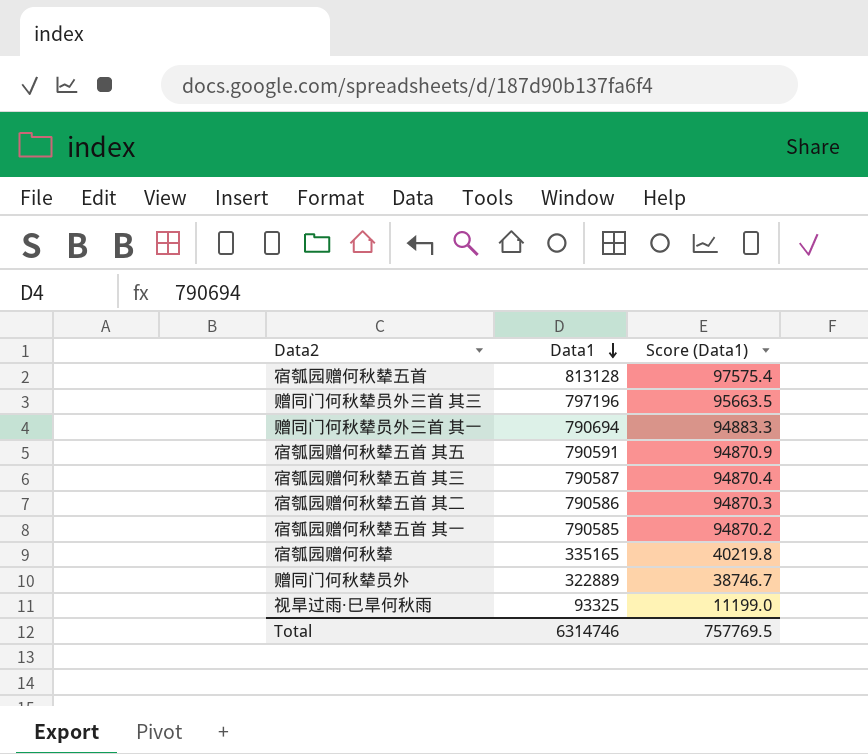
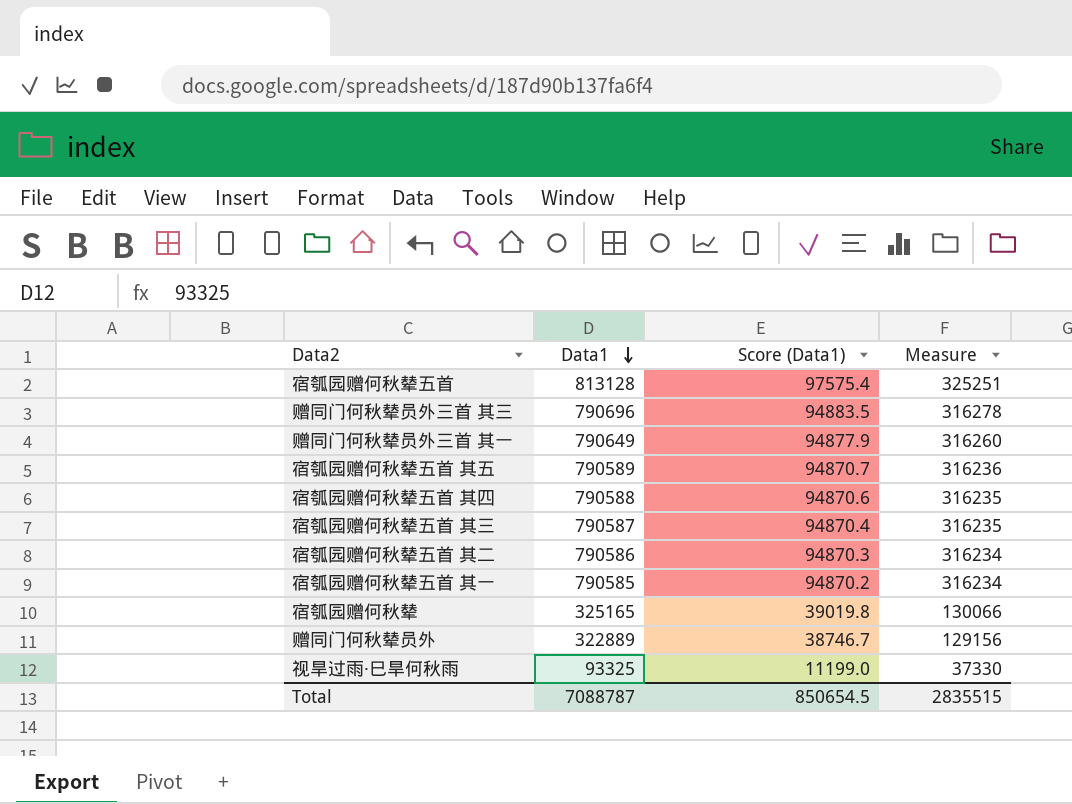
column Measure | formula: none -> [Data1] * 0.4
赠同门何秋辇员外三首 其三 | Data1: 797196 -> 790696
赠同门何秋辇员外三首 其三 | Score (Data1): 95663.5 -> 94883.5
赠同门何秋辇员外三首 其一 | Data1: 790694 -> 790649
赠同门何秋辇员外三首 其一 | Score (Data1): 94883.3 -> 94877.9
宿瓠园赠何秋辇五首 其五 | Data1: 790591 -> 790589
宿瓠园赠何秋辇五首 其五 | Score (Data1): 94870.9 -> 94870.7
row 宿瓠园赠何秋辇五首 其四: none -> 790588 | 94870.6 | 316235
宿瓠园赠何秋辇 | Data1: 335165 -> 325165
宿瓠园赠何秋辇 | Score (Data1): 40219.8 -> 39019.8
Total | Data1: 6314746 -> 7088787
Total | Score (Data1): 757769.5 -> 850654.5

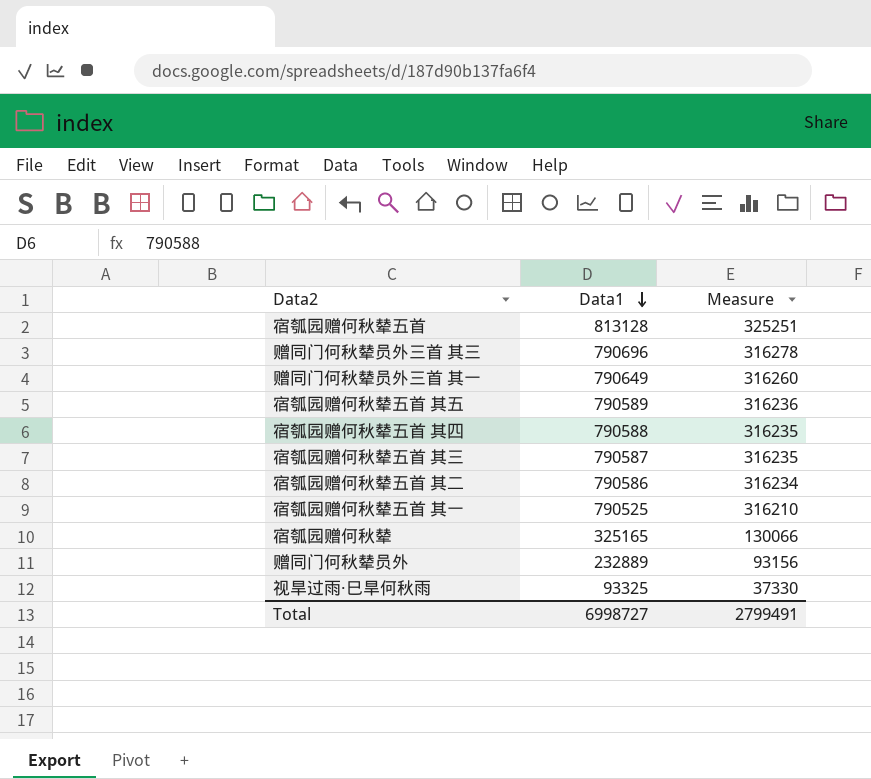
column Score (Data1) | formula: [Data1] * 0.12 -> none
宿瓠园赠何秋辇五首 其一 | Data1: 790585 -> 790525
宿瓠园赠何秋辇五首 其一 | Measure: 316234 -> 316210
赠同门何秋辇员外 | Data1: 322889 -> 232889
赠同门何秋辇员外 | Measure: 129156 -> 93156
Total | Data1: 7088787 -> 6998727
Total | Measure: 2835515 -> 2799491

